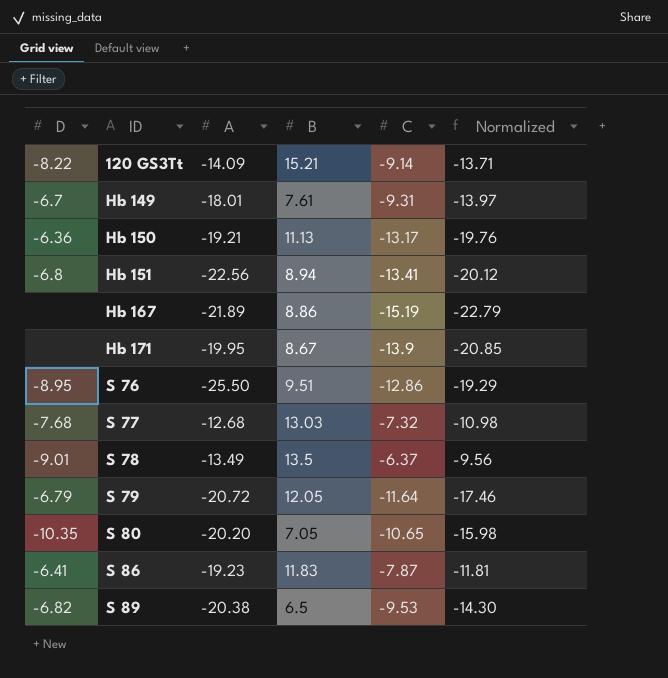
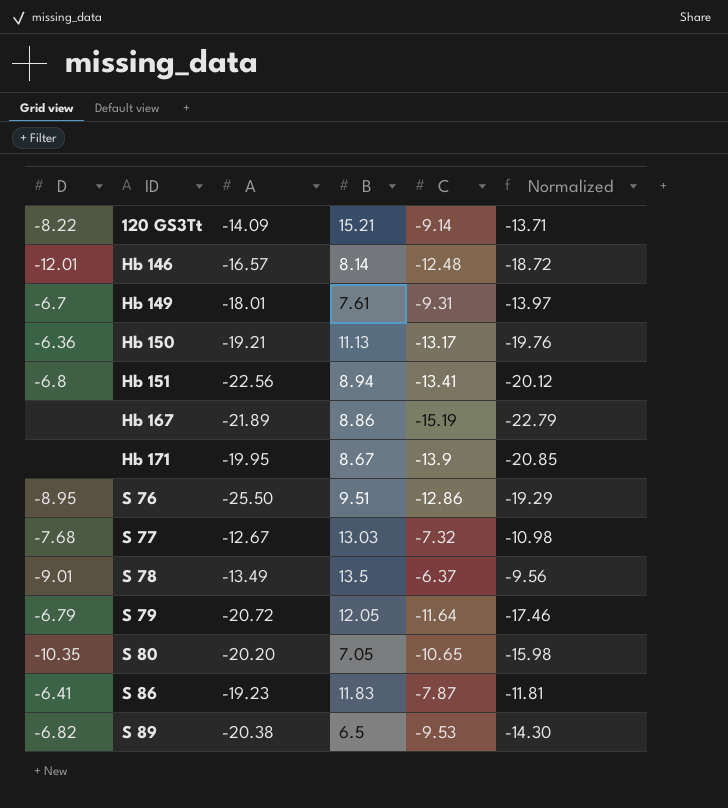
row Hb 146: none -> -12.01 | -16.57 | 8.14 | -12.48 | -18.72
S 77 | A: -12.68 -> -12.67

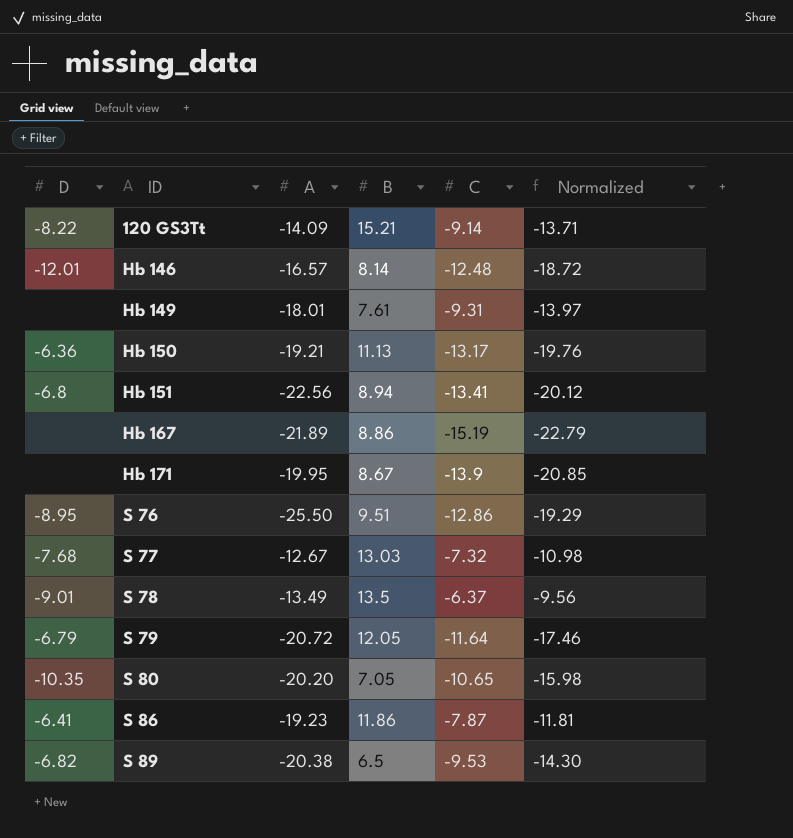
Hb 149 | D: -6.7 -> none
S 86 | B: 11.83 -> 11.86

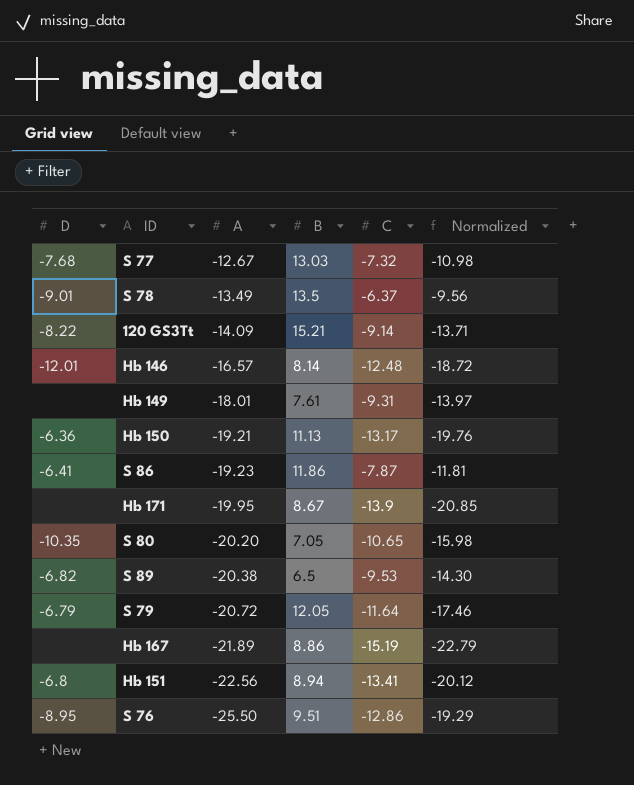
row order: ID ascending -> A descending

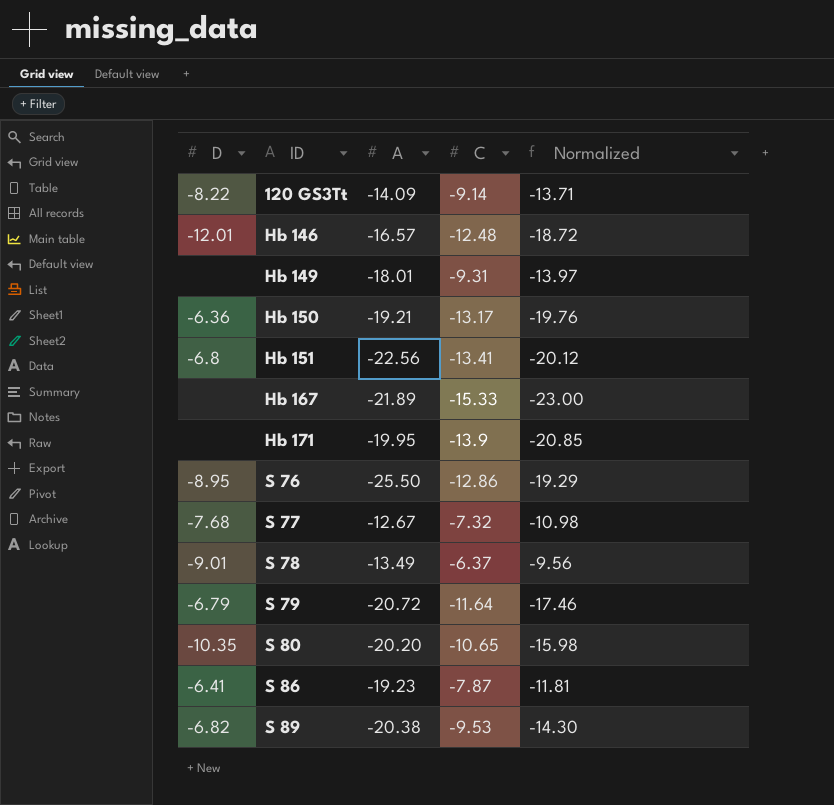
row order: A descending -> ID ascending
column B | position: 4 -> none
Hb 167 | C: -15.19 -> -15.33
Hb 167 | Normalized: -22.79 -> -23.00

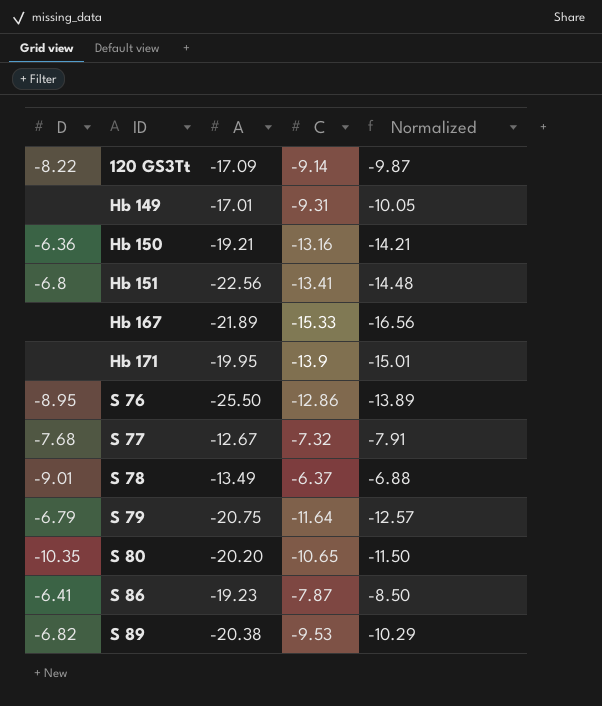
column Normalized | formula: [C] * 1.5 -> [C] * 1.08
row Hb 146: -12.01 | -16.57 | -12.48 | -18.72 -> none
120 GS3Tt | A: -14.09 -> -17.09
Hb 149 | A: -18.01 -> -17.01
Hb 150 | C: -13.17 -> -13.16
S 79 | A: -20.72 -> -20.75

